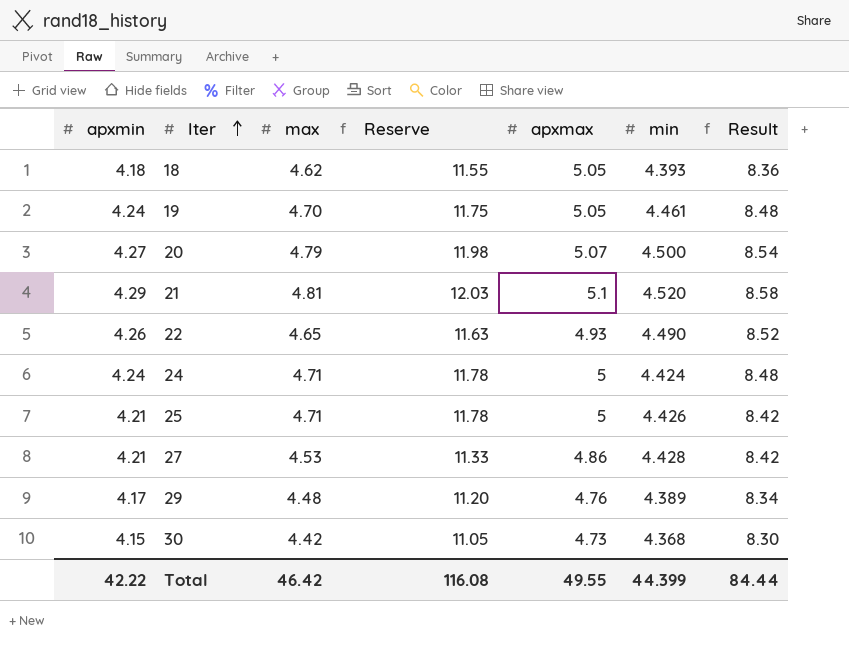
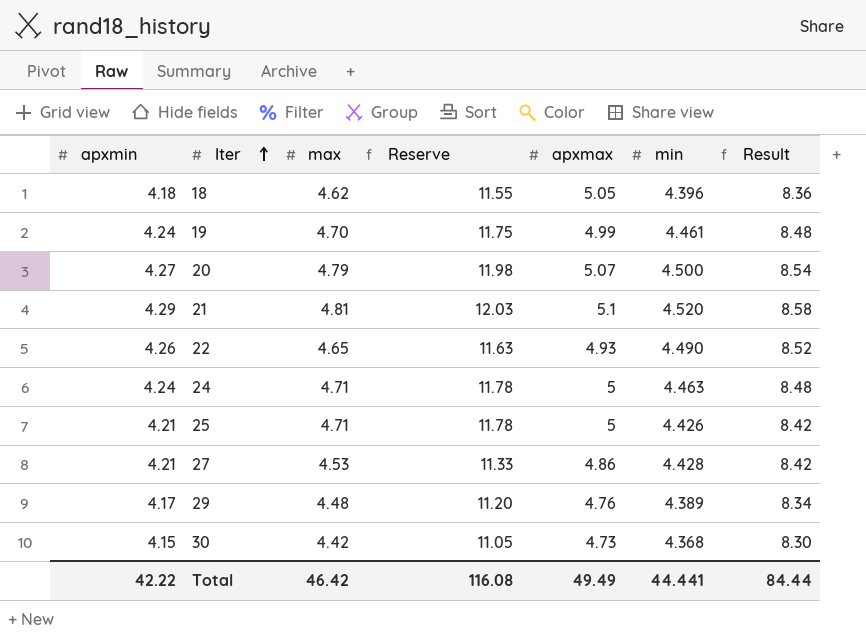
18 | min: 4.393 -> 4.396
19 | apxmax: 5.05 -> 4.99
24 | min: 4.424 -> 4.463
Total | apxmax: 49.55 -> 49.49
Total | min: 44.399 -> 44.441

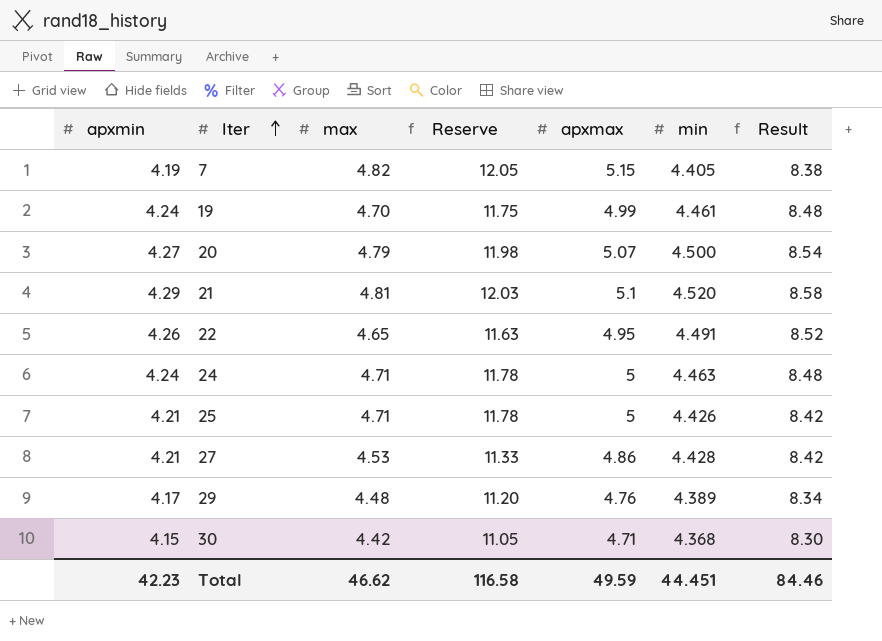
row 18: 4.18 | 4.62 | 11.55 | 5.05 | 4.396 | 8.36 -> none
row 7: none -> 4.19 | 4.82 | 12.05 | 5.15 | 4.405 | 8.38
22 | apxmax: 4.93 -> 4.95
22 | min: 4.490 -> 4.491
30 | apxmax: 4.73 -> 4.71
Total | apxmin: 42.22 -> 42.23
Total | max: 46.42 -> 46.62
Total | Reserve: 116.08 -> 116.58
Total | apxmax: 49.49 -> 49.59
Total | min: 44.441 -> 44.451
Total | Result: 84.44 -> 84.46

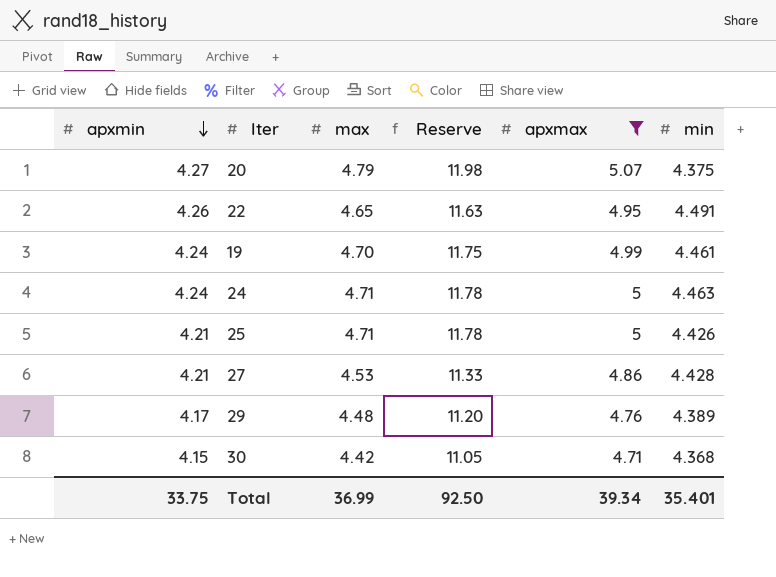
filter: none -> apxmax <= 5.07
row order: Iter ascending -> apxmin descending
column Result | formula: [apxmin] * 2 -> none
20 | min: 4.500 -> 4.375
Total | apxmin: 42.23 -> 33.75
Total | max: 46.62 -> 36.99
Total | Reserve: 116.58 -> 92.50
Total | apxmax: 49.59 -> 39.34
Total | min: 44.451 -> 35.401

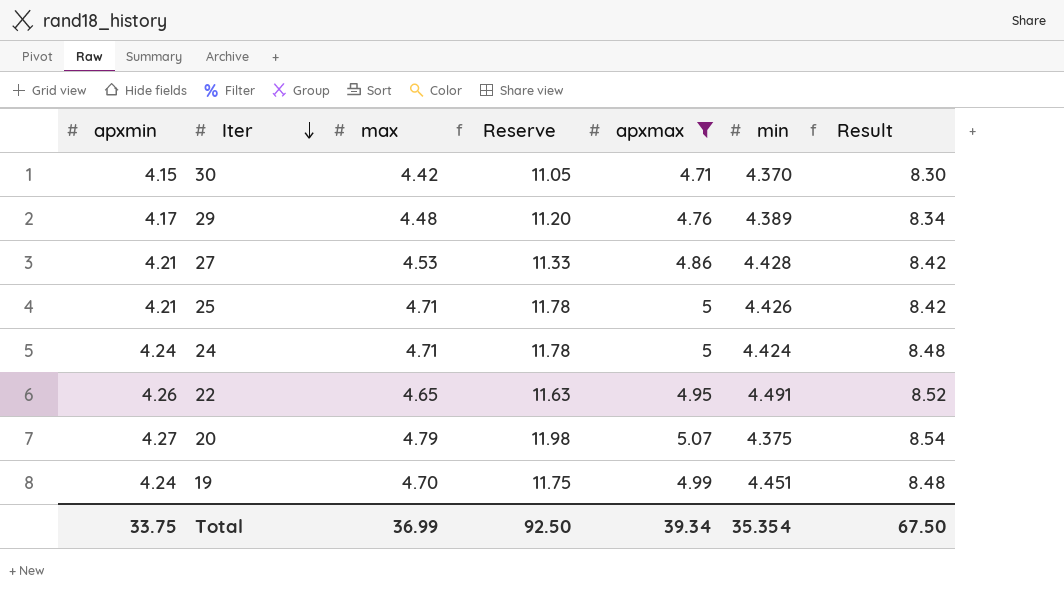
row order: apxmin descending -> Iter descending
column Result | formula: none -> [apxmin] * 2
30 | min: 4.368 -> 4.370
24 | min: 4.463 -> 4.424
19 | min: 4.461 -> 4.451
Total | min: 35.401 -> 35.354

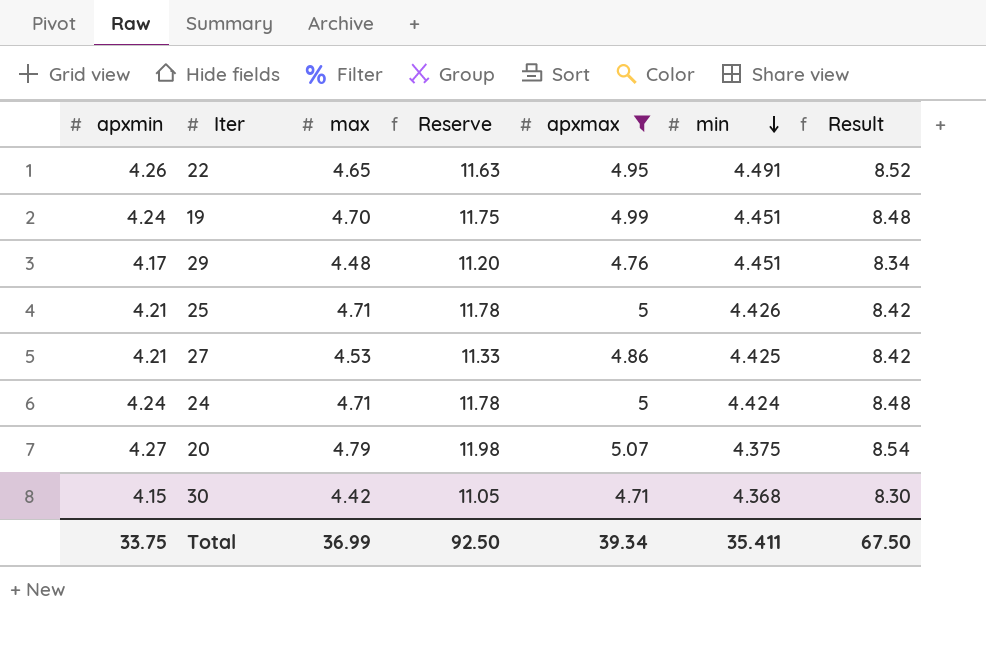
row order: Iter descending -> min descending
29 | min: 4.389 -> 4.451
27 | min: 4.428 -> 4.425
30 | min: 4.370 -> 4.368
Total | min: 35.354 -> 35.411

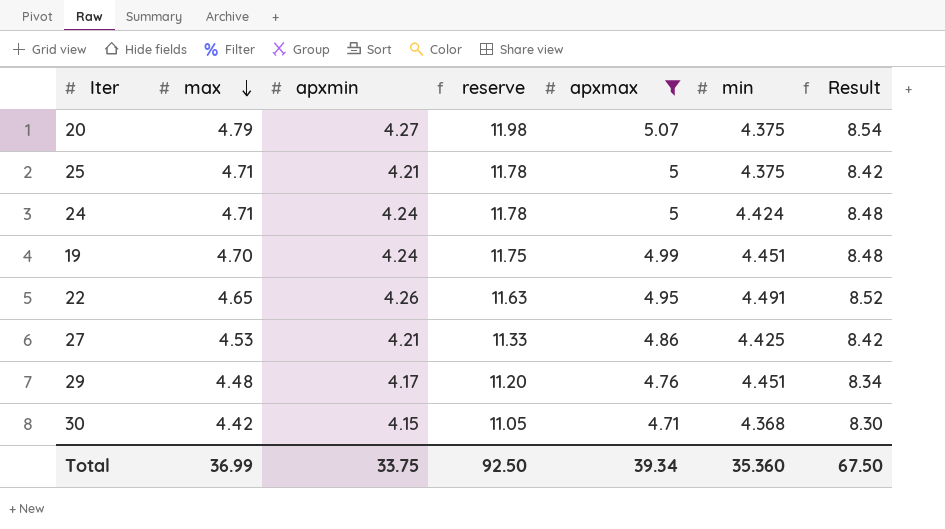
row order: min descending -> max descending
column apxmin | position: 1 -> 3
column name: Reserve -> reserve
25 | min: 4.426 -> 4.375
Total | min: 35.411 -> 35.360

